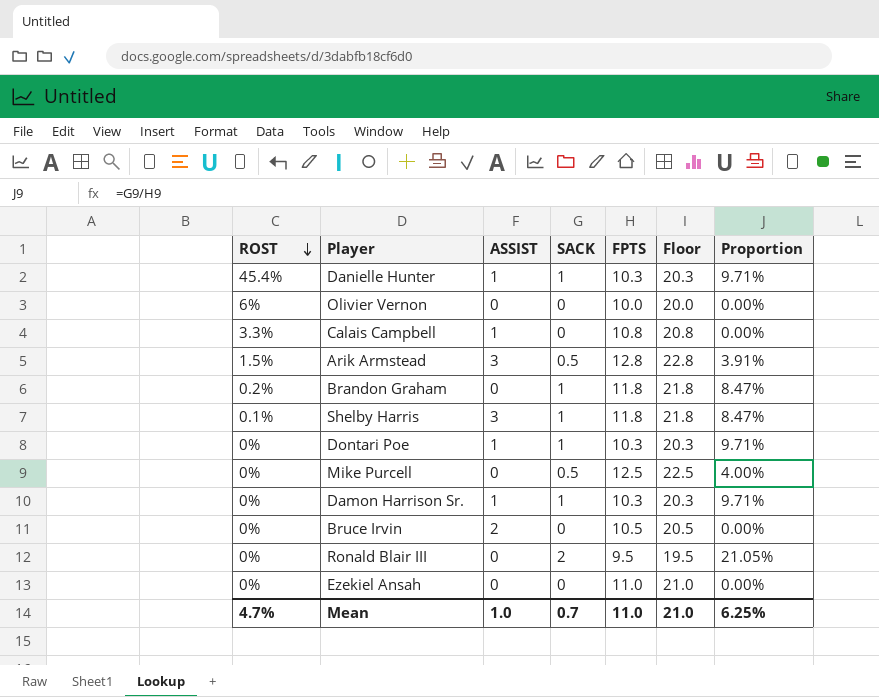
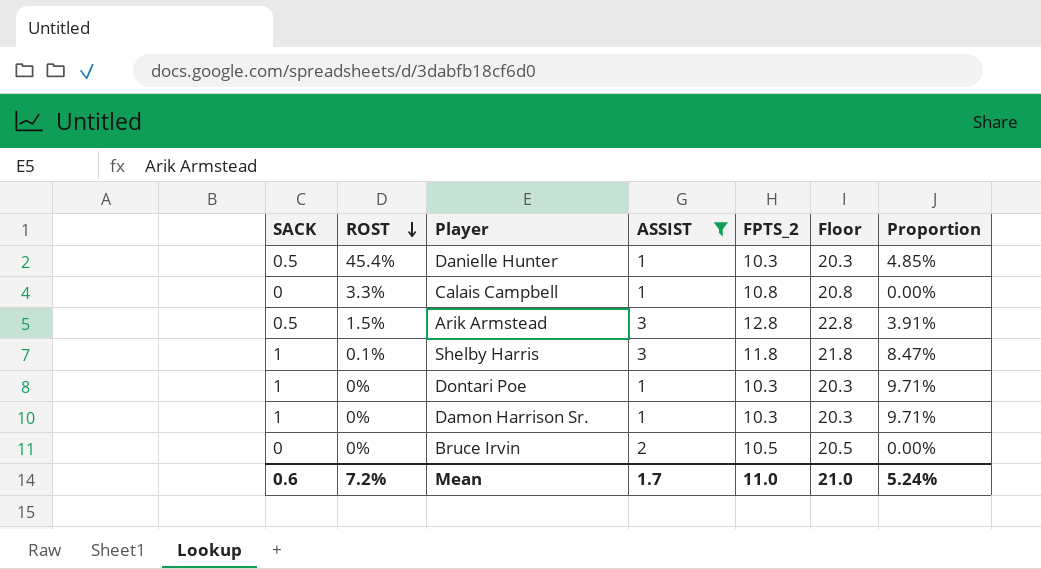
filter: none -> ASSIST != 0
column SACK | position: 4 -> 1
column name: FPTS -> FPTS_2
Danielle Hunter | SACK: 1 -> 0.5
Danielle Hunter | Proportion: 9.71% -> 4.85%
Mean | SACK: 0.7 -> 0.6
Mean | ROST: 4.7% -> 7.2%
Mean | ASSIST: 1.0 -> 1.7
Mean | Proportion: 6.25% -> 5.24%

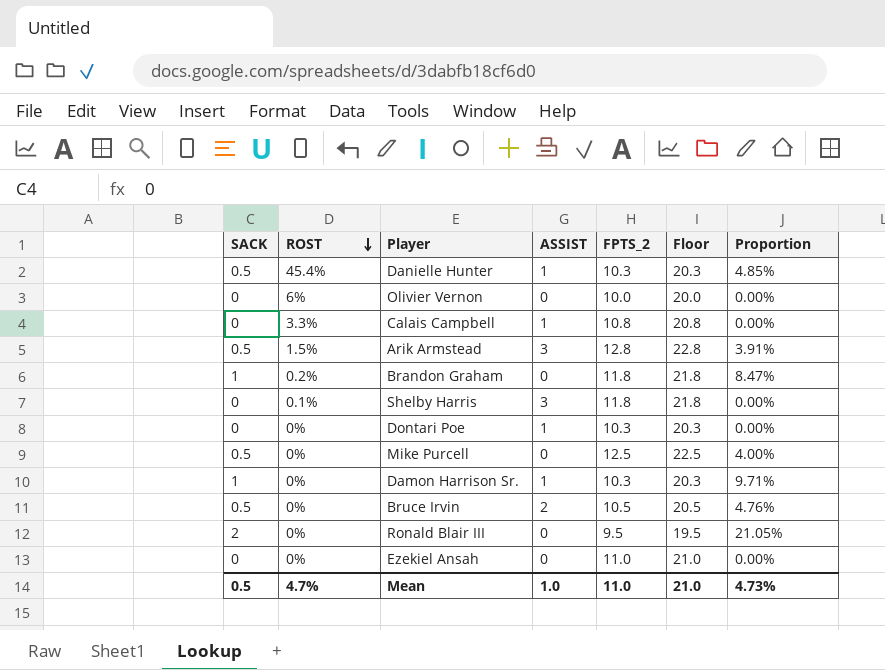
filter: ASSIST != 0 -> none
Shelby Harris | SACK: 1 -> 0
Shelby Harris | Proportion: 8.47% -> 0.00%
Dontari Poe | SACK: 1 -> 0
Dontari Poe | Proportion: 9.71% -> 0.00%
Bruce Irvin | SACK: 0 -> 0.5
Bruce Irvin | Proportion: 0.00% -> 4.76%
Mean | SACK: 0.6 -> 0.5
Mean | ROST: 7.2% -> 4.7%
Mean | ASSIST: 1.7 -> 1.0
Mean | Proportion: 5.24% -> 4.73%

